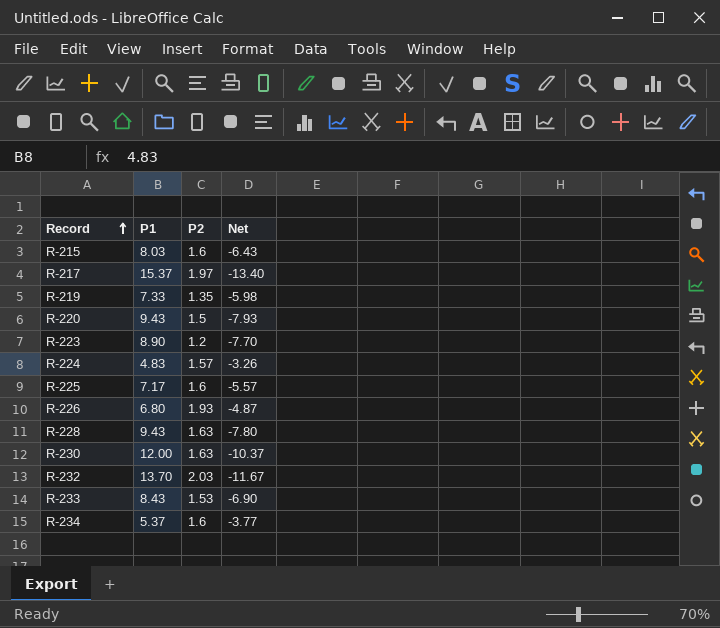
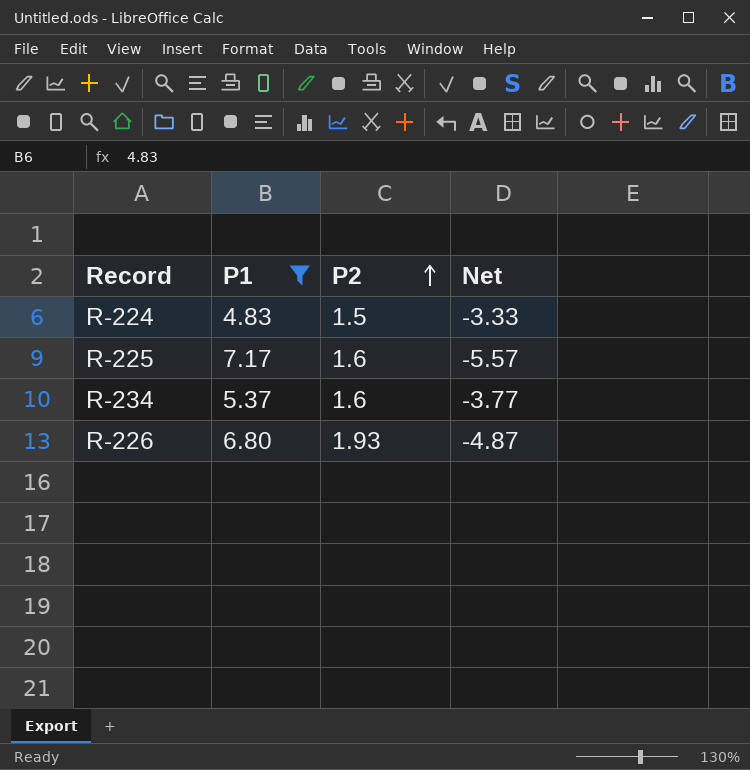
filter: none -> P1 <= 7.17
row order: Record ascending -> P2 ascending
R-224 | P2: 1.57 -> 1.5
R-224 | Net: -3.26 -> -3.33

